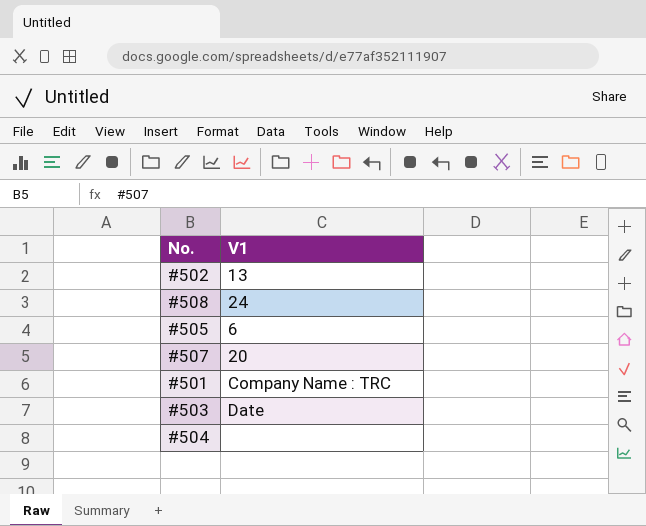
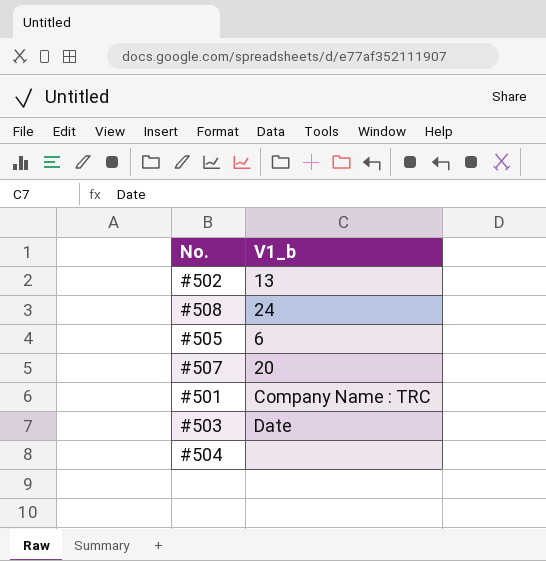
column name: V1 -> V1_b

